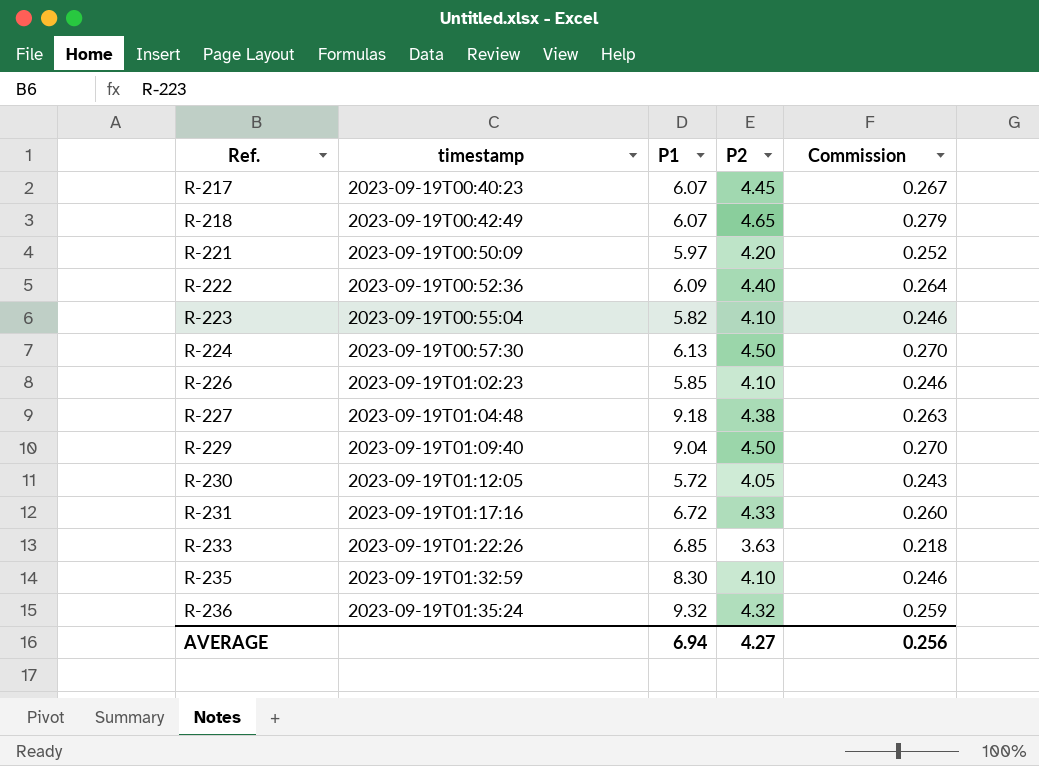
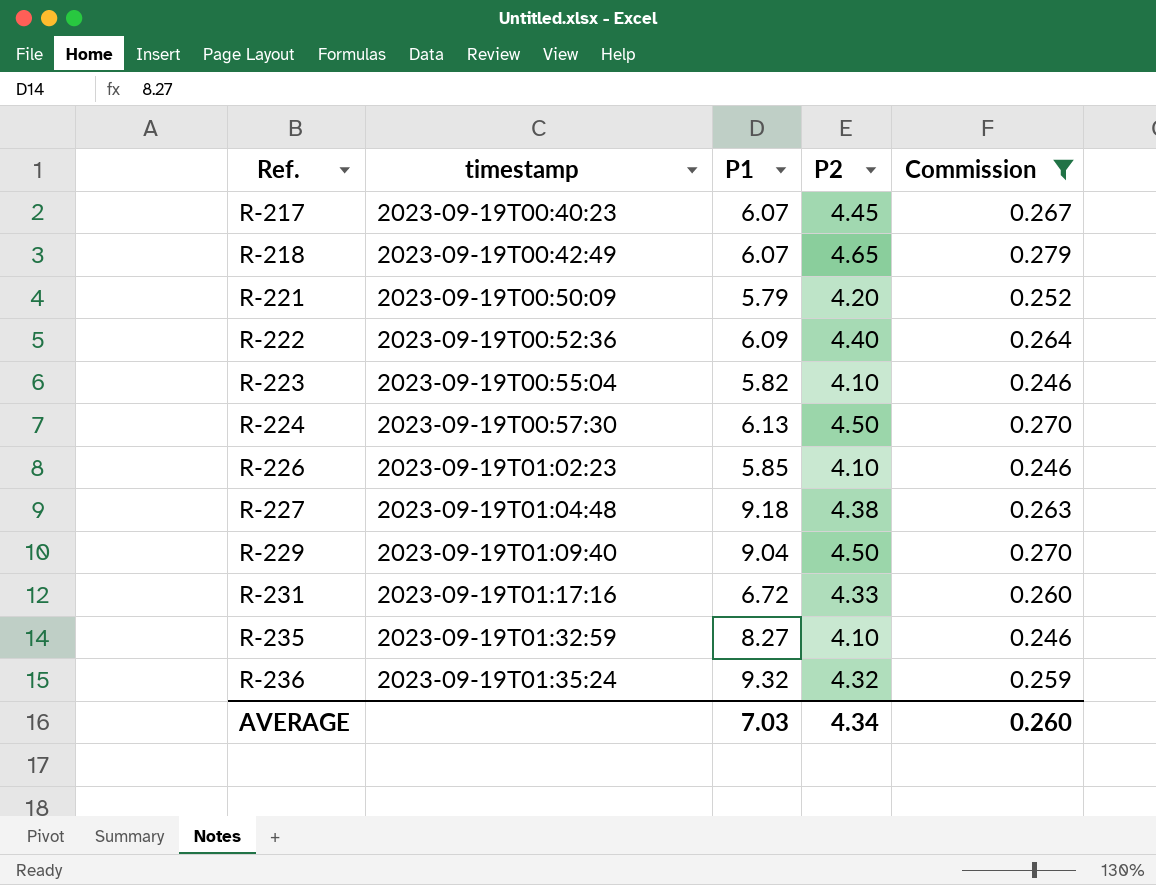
filter: none -> Commission >= 0.246
R-221 | P1: 5.97 -> 5.79
R-235 | P1: 8.30 -> 8.27
AVERAGE | P1: 6.94 -> 7.03
AVERAGE | P2: 4.27 -> 4.34
AVERAGE | Commission: 0.256 -> 0.260

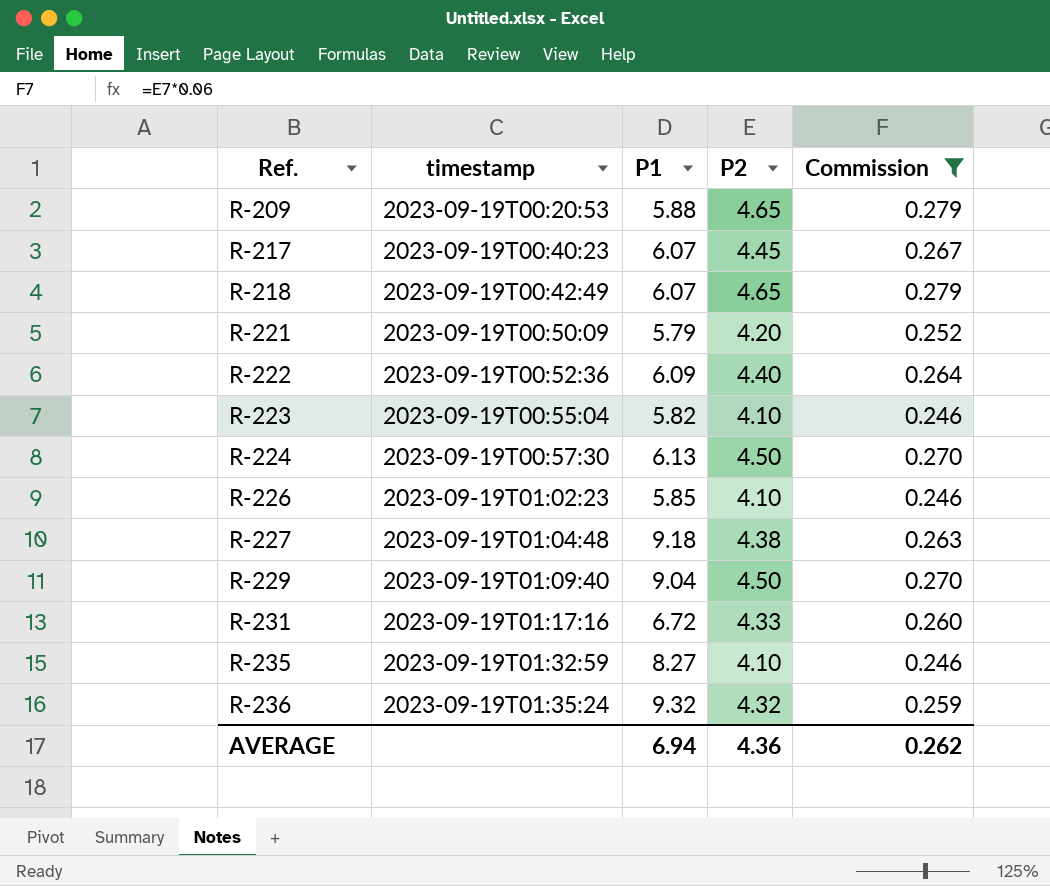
row R-209: none -> 2023-09-19T00:20:53 | 5.88 | 4.65 | 0.279
AVERAGE | P1: 7.03 -> 6.94
AVERAGE | P2: 4.34 -> 4.36
AVERAGE | Commission: 0.260 -> 0.262

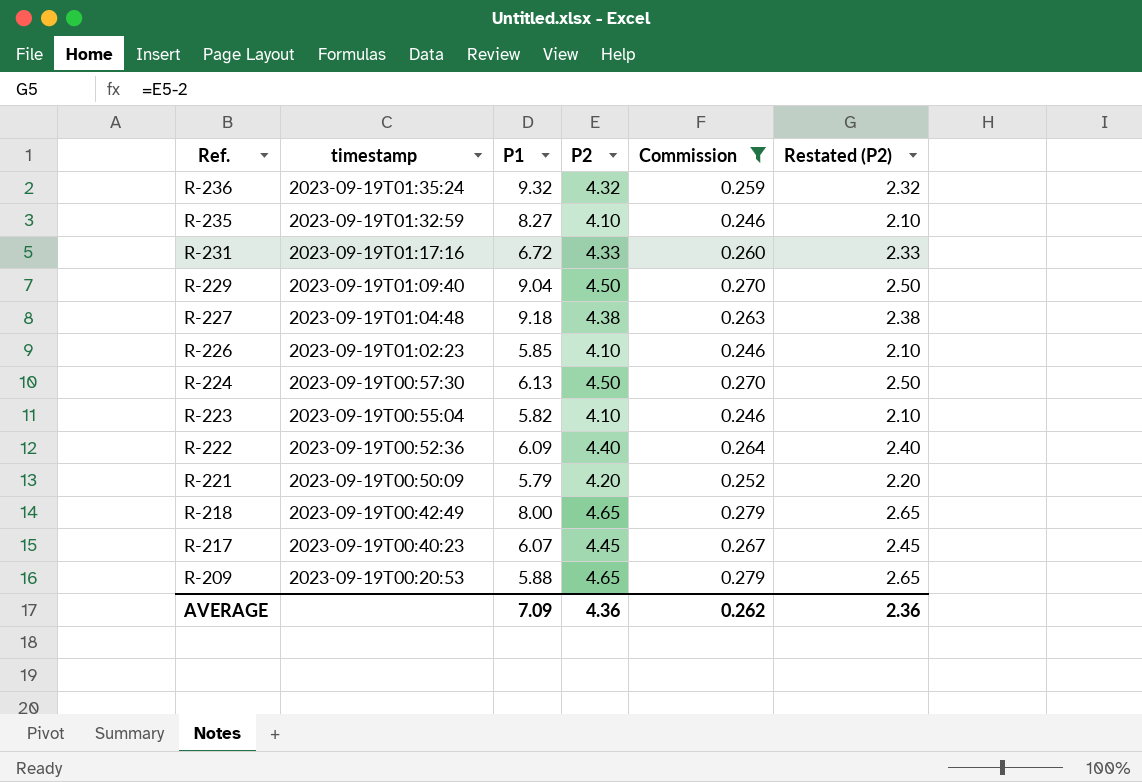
row order: Ref. ascending -> Ref. descending
column Restated (P2) | formula: none -> [P2] - 2
R-218 | P1: 6.07 -> 8.00
AVERAGE | P1: 6.94 -> 7.09

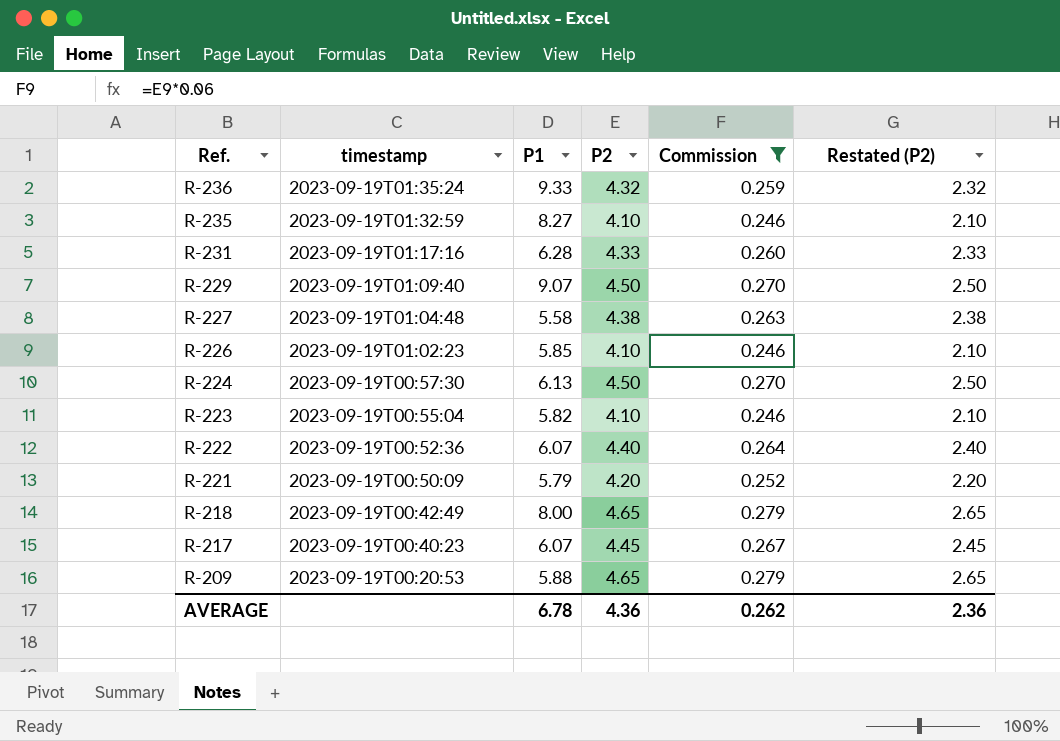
R-236 | P1: 9.32 -> 9.33
R-231 | P1: 6.72 -> 6.28
R-229 | P1: 9.04 -> 9.07
R-227 | P1: 9.18 -> 5.58
R-222 | P1: 6.09 -> 6.07
AVERAGE | P1: 7.09 -> 6.78

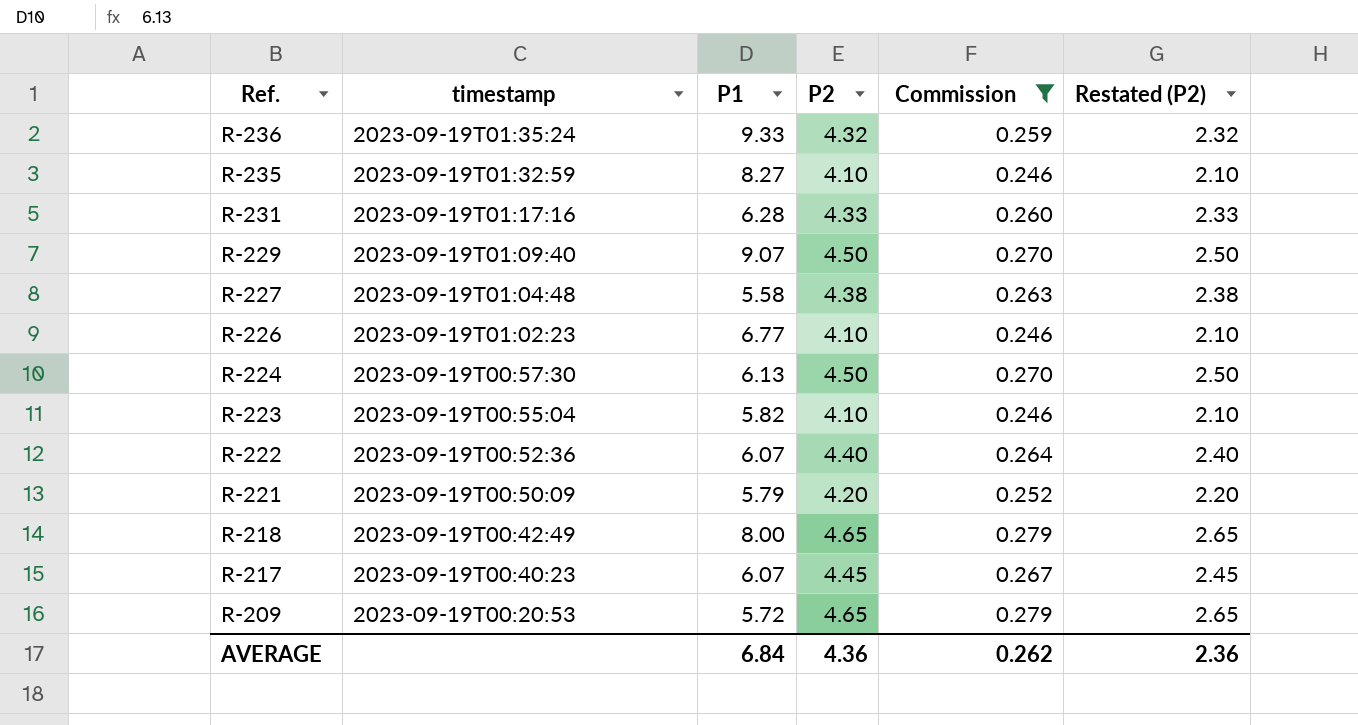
R-226 | P1: 5.85 -> 6.77
R-209 | P1: 5.88 -> 5.72
AVERAGE | P1: 6.78 -> 6.84

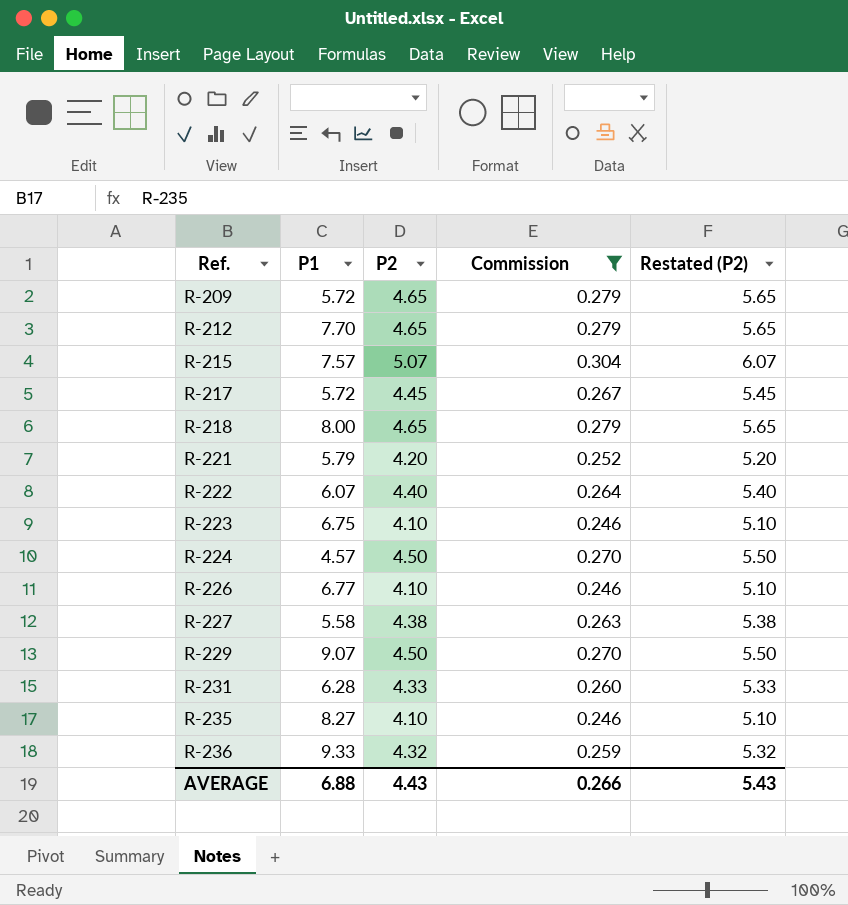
row order: Ref. descending -> Ref. ascending
column timestamp | position: 2 -> none
column Restated (P2) | formula: [P2] - 2 -> [P2] + 1
row R-212: none -> 7.70 | 4.65 | 0.279 | 5.65
row R-215: none -> 7.57 | 5.07 | 0.304 | 6.07
R-217 | P1: 6.07 -> 5.72
R-223 | P1: 5.82 -> 6.75
R-224 | P1: 6.13 -> 4.57
AVERAGE | P1: 6.84 -> 6.88
AVERAGE | P2: 4.36 -> 4.43
AVERAGE | Commission: 0.262 -> 0.266
AVERAGE | Restated (P2): 2.36 -> 5.43

